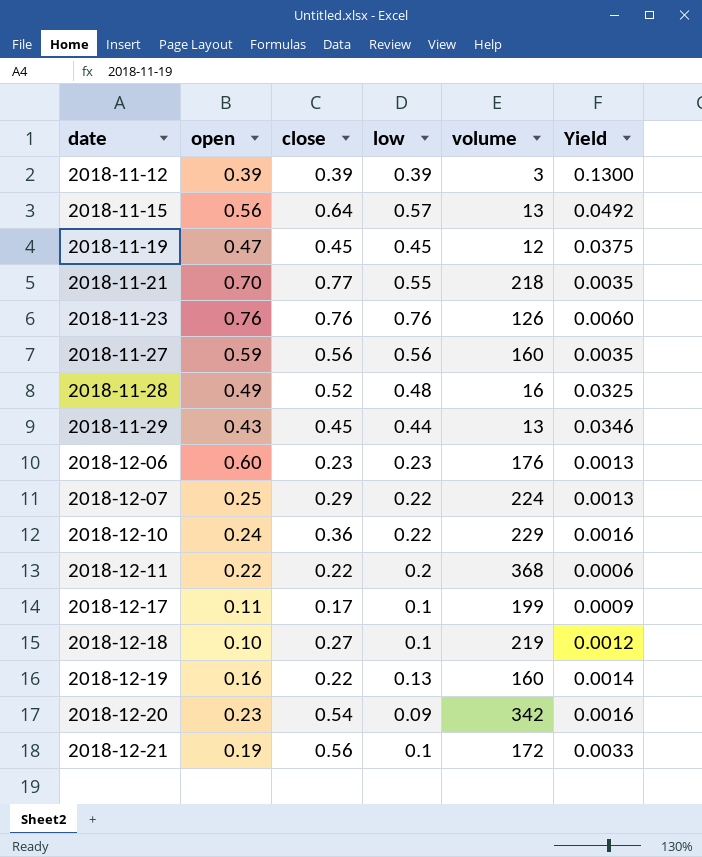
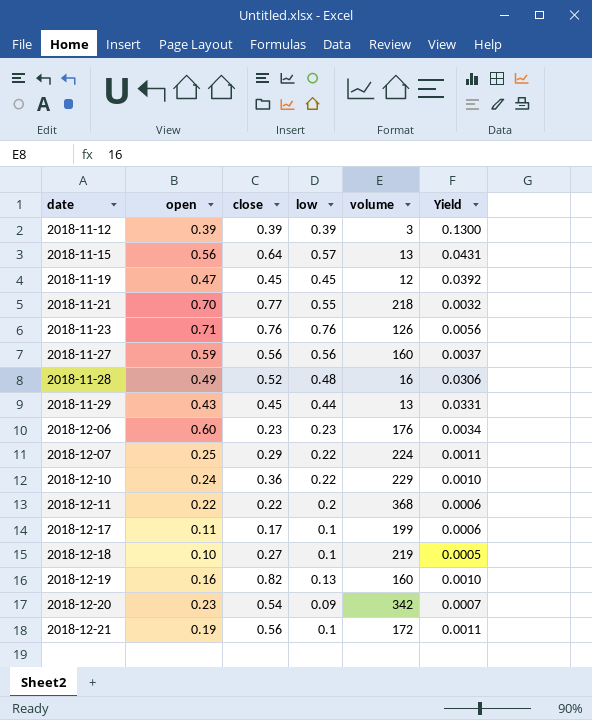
column Yield | formula: [close] / [volume] -> [open] / [volume]
2018-11-23 | open: 0.76 -> 0.71
2018-12-19 | close: 0.22 -> 0.82

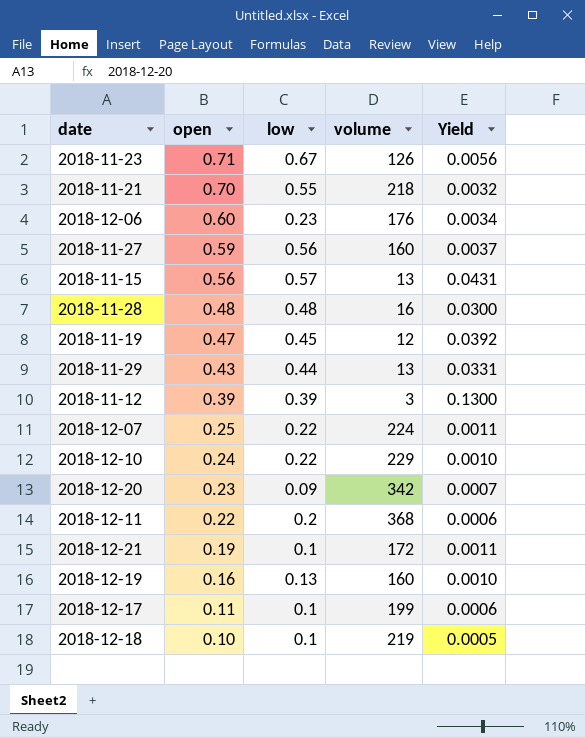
row order: date ascending -> open descending
column close | position: 3 -> none
2018-11-23 | low: 0.76 -> 0.67
2018-11-28 | open: 0.49 -> 0.48
2018-11-28 | Yield: 0.0306 -> 0.0300

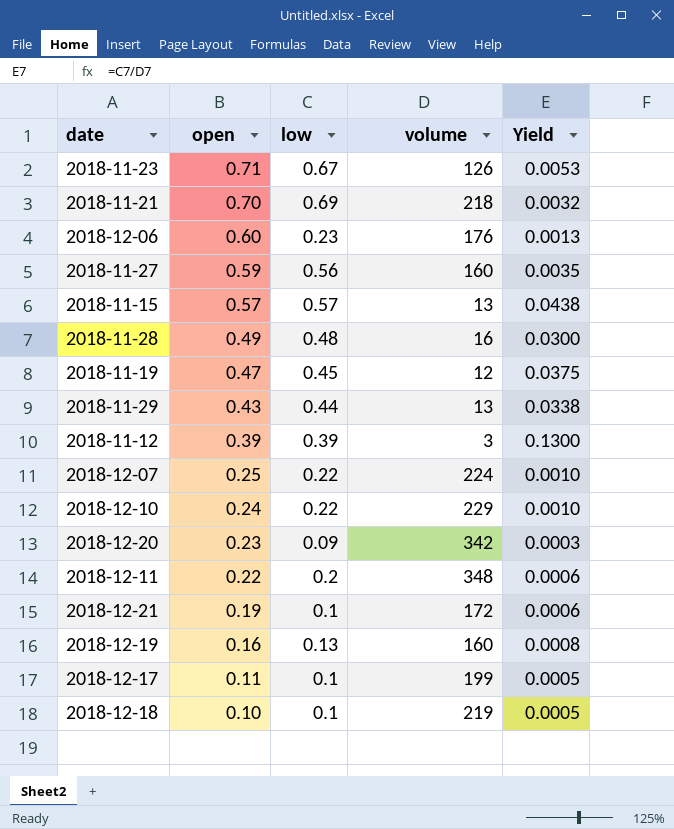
column Yield | formula: [open] / [volume] -> [low] / [volume]
2018-11-21 | low: 0.55 -> 0.69
2018-11-15 | open: 0.56 -> 0.57
2018-11-28 | open: 0.48 -> 0.49
2018-12-11 | volume: 368 -> 348

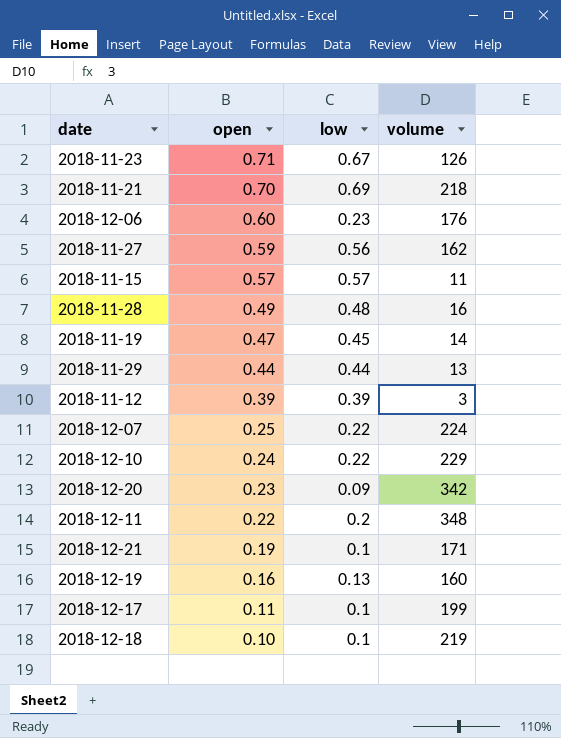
column Yield | formula: [low] / [volume] -> none
2018-11-27 | volume: 160 -> 162
2018-11-15 | volume: 13 -> 11
2018-11-19 | volume: 12 -> 14
2018-11-29 | open: 0.43 -> 0.44
2018-12-21 | volume: 172 -> 171

